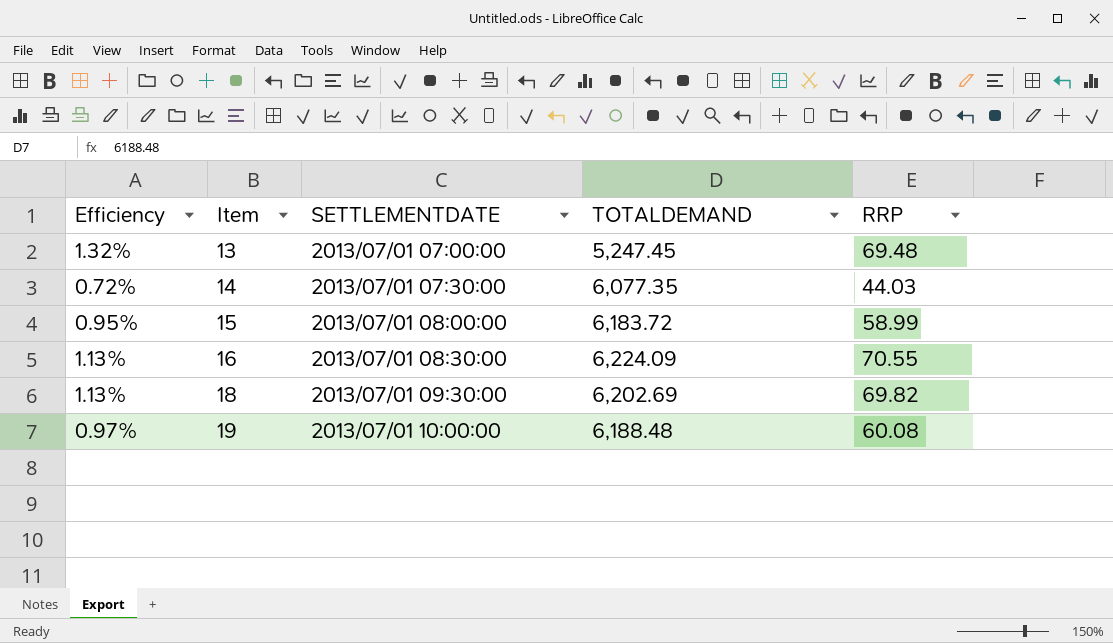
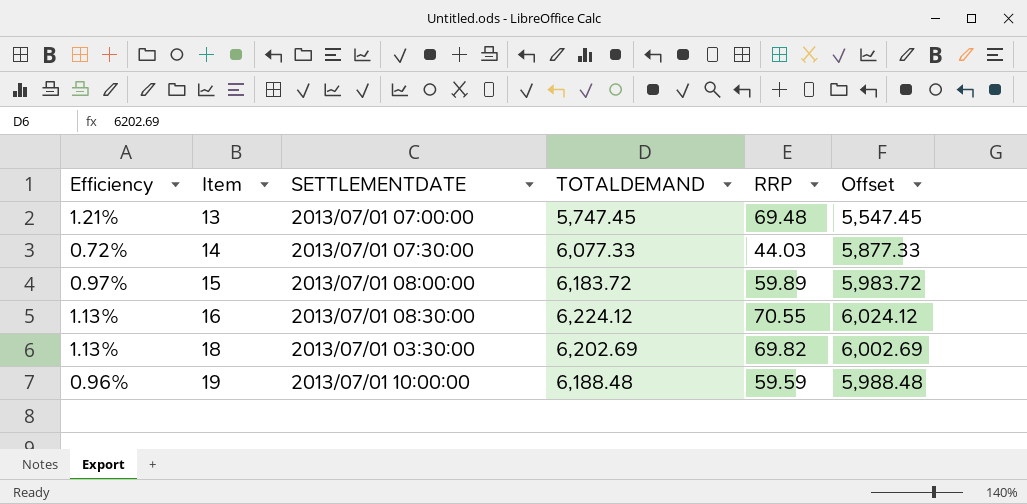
column Offset | formula: none -> [TOTALDEMAND] - 200
13 | Efficiency: 1.32% -> 1.21%
13 | TOTALDEMAND: 5,247.45 -> 5,747.45
14 | TOTALDEMAND: 6,077.35 -> 6,077.33
15 | Efficiency: 0.95% -> 0.97%
15 | RRP: 58.99 -> 59.89
16 | TOTALDEMAND: 6,224.09 -> 6,224.12
18 | SETTLEMENTDATE: 2013/07/01 09:30:00 -> 2013/07/01 03:30:00
19 | Efficiency: 0.97% -> 0.96%
19 | RRP: 60.08 -> 59.59

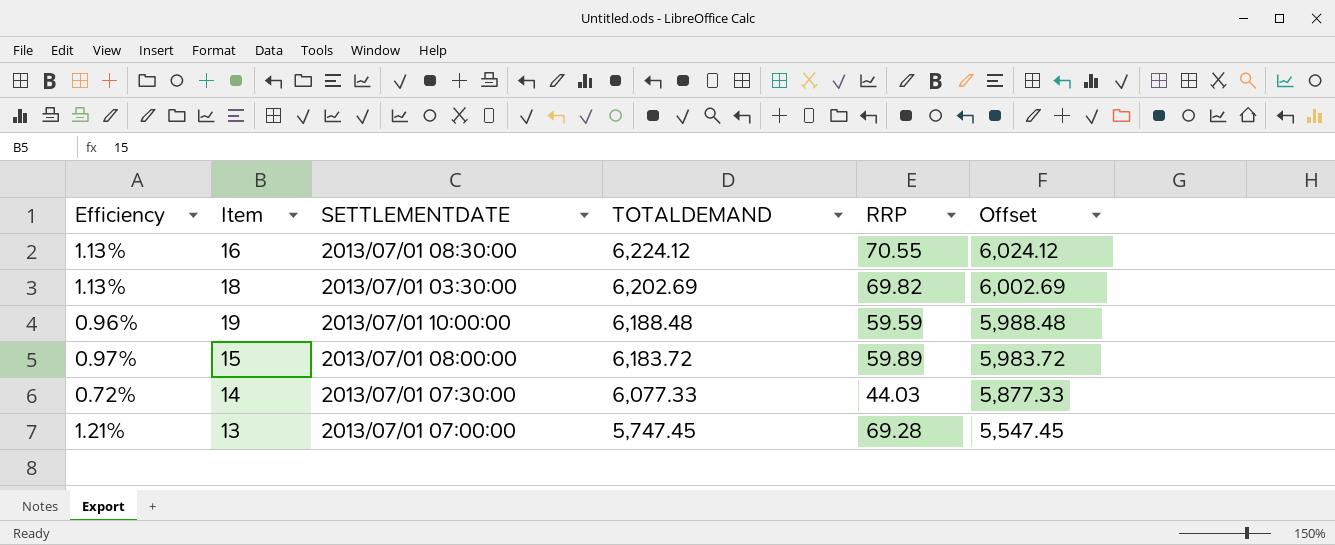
row order: Item ascending -> TOTALDEMAND descending
13 | RRP: 69.48 -> 69.28

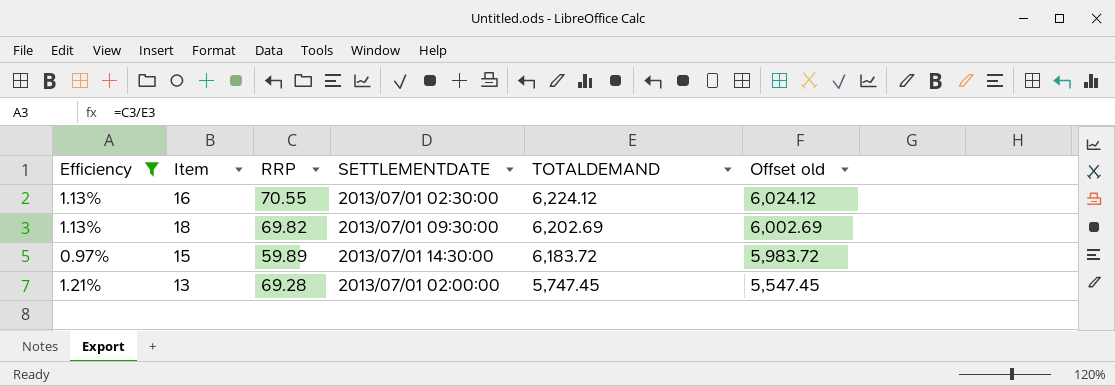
filter: none -> Efficiency >= 0.97%
column RRP | position: 5 -> 3
column name: Offset -> Offset old
16 | SETTLEMENTDATE: 2013/07/01 08:30:00 -> 2013/07/01 02:30:00
18 | SETTLEMENTDATE: 2013/07/01 03:30:00 -> 2013/07/01 09:30:00
15 | SETTLEMENTDATE: 2013/07/01 08:00:00 -> 2013/07/01 14:30:00
13 | SETTLEMENTDATE: 2013/07/01 07:00:00 -> 2013/07/01 02:00:00

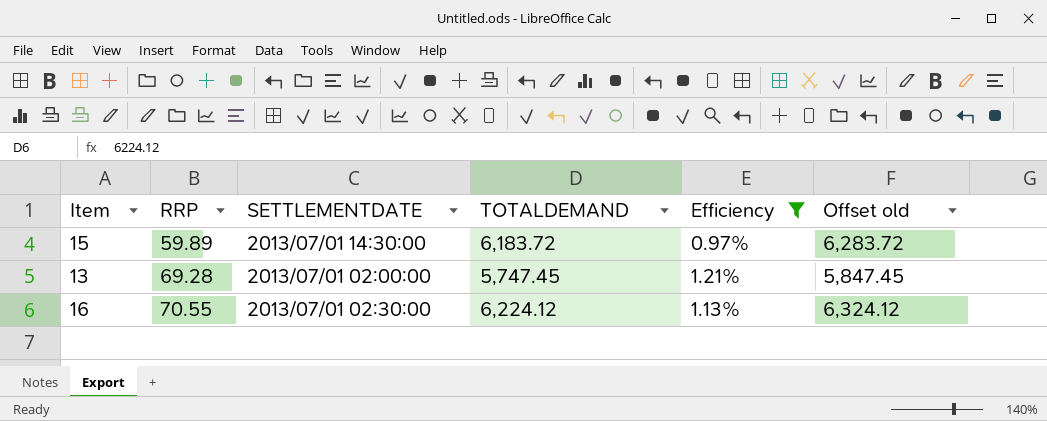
row order: TOTALDEMAND descending -> RRP ascending
column Efficiency | position: 1 -> 5
column Offset old | formula: [TOTALDEMAND] - 200 -> [TOTALDEMAND] + 100
row 18: 1.13% | 69.82 | 2013/07/01 09:30:00 | 6,202.69 | 6,002.69 -> none

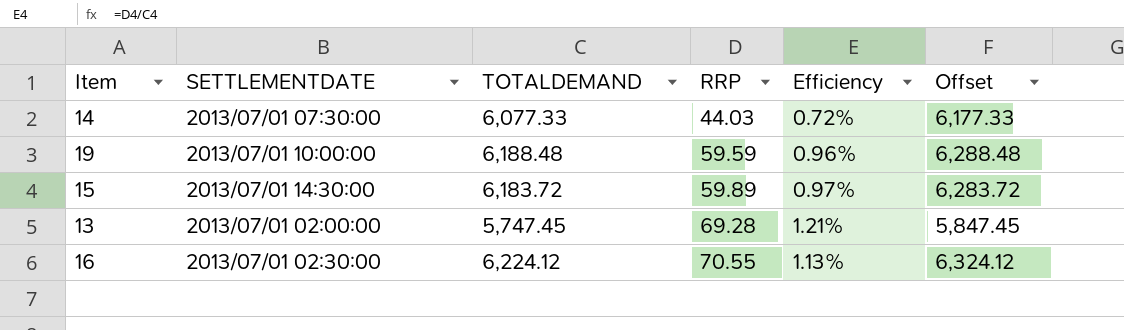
filter: Efficiency >= 0.97% -> none
column RRP | position: 2 -> 4
column name: Offset old -> Offset

